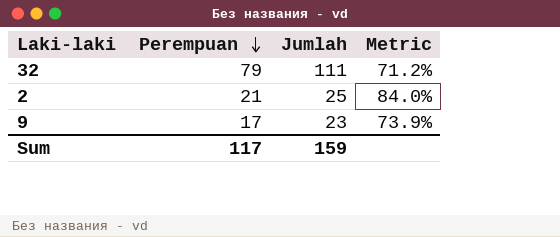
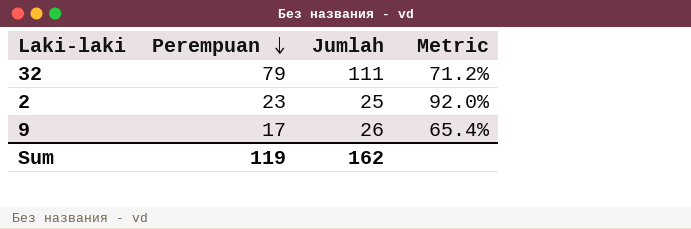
2 | Perempuan: 21 -> 23
2 | Metric: 84.0% -> 92.0%
9 | Jumlah: 23 -> 26
9 | Metric: 73.9% -> 65.4%
Sum | Perempuan: 117 -> 119
Sum | Jumlah: 159 -> 162

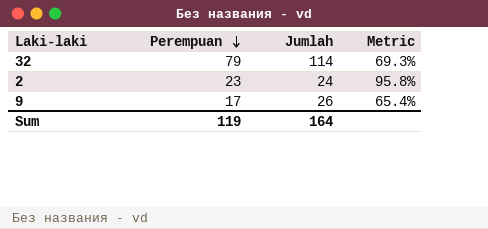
32 | Jumlah: 111 -> 114
32 | Metric: 71.2% -> 69.3%
2 | Jumlah: 25 -> 24
2 | Metric: 92.0% -> 95.8%
Sum | Jumlah: 162 -> 164

